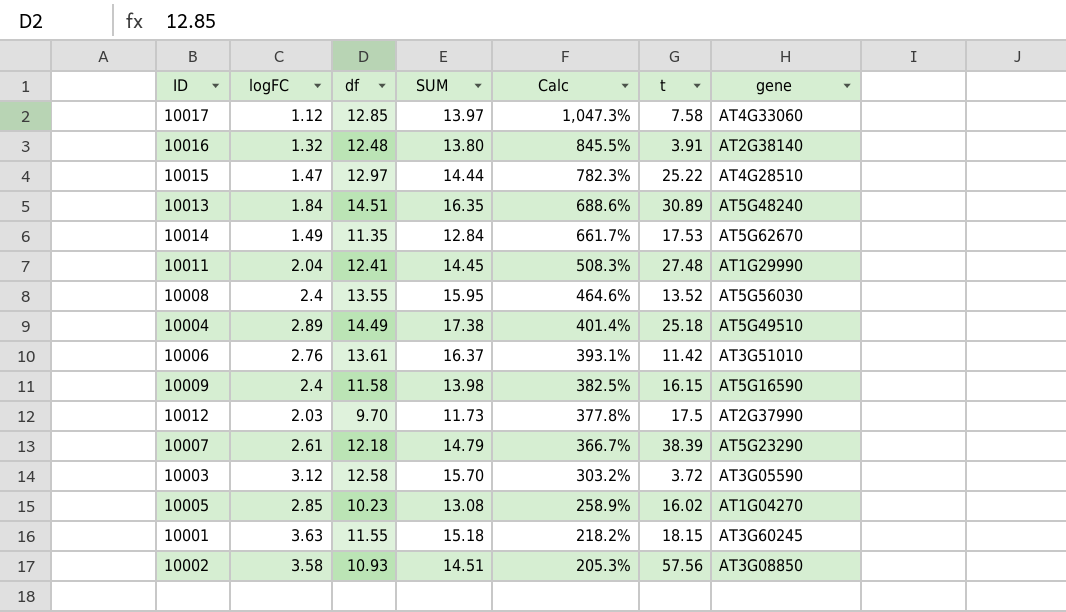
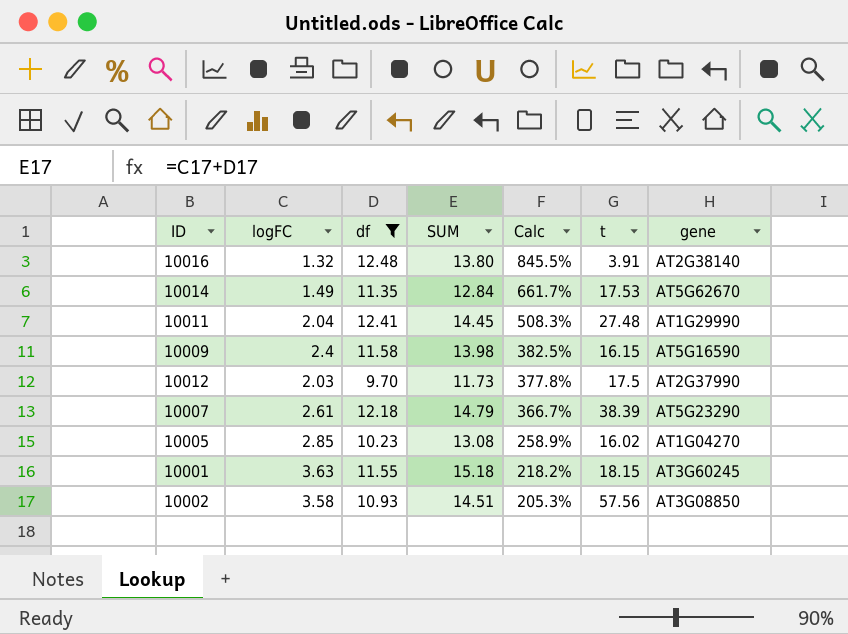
filter: none -> df <= 12.48

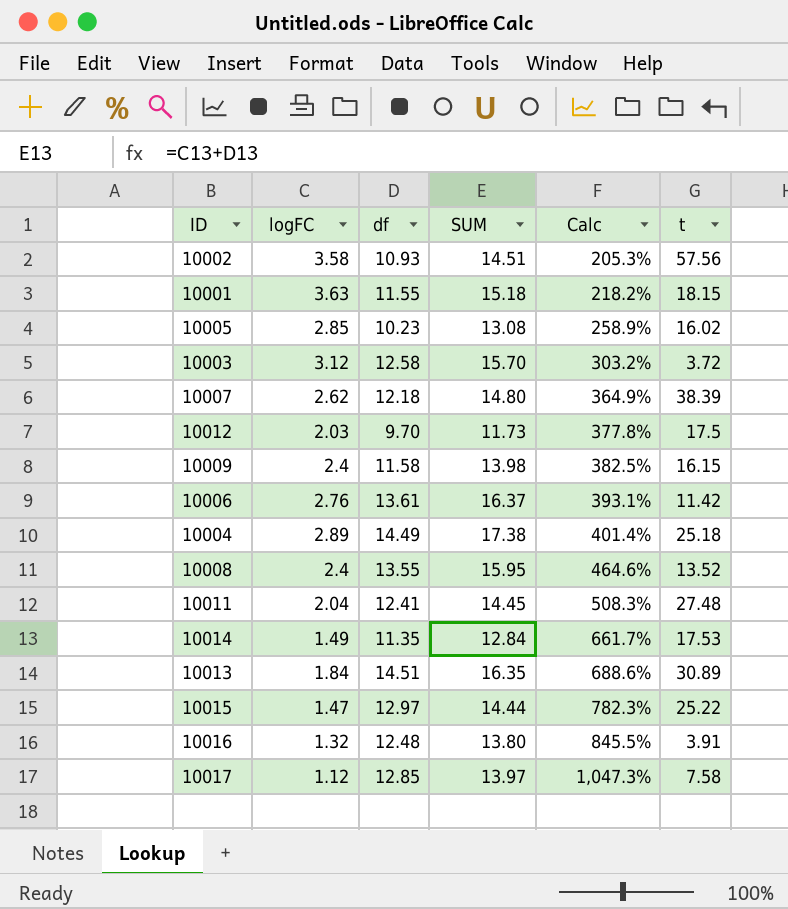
filter: df <= 12.48 -> none
row order: Calc descending -> Calc ascending
column gene | position: 7 -> none
10007 | logFC: 2.61 -> 2.62
10007 | SUM: 14.79 -> 14.80
10007 | Calc: 366.7% -> 364.9%

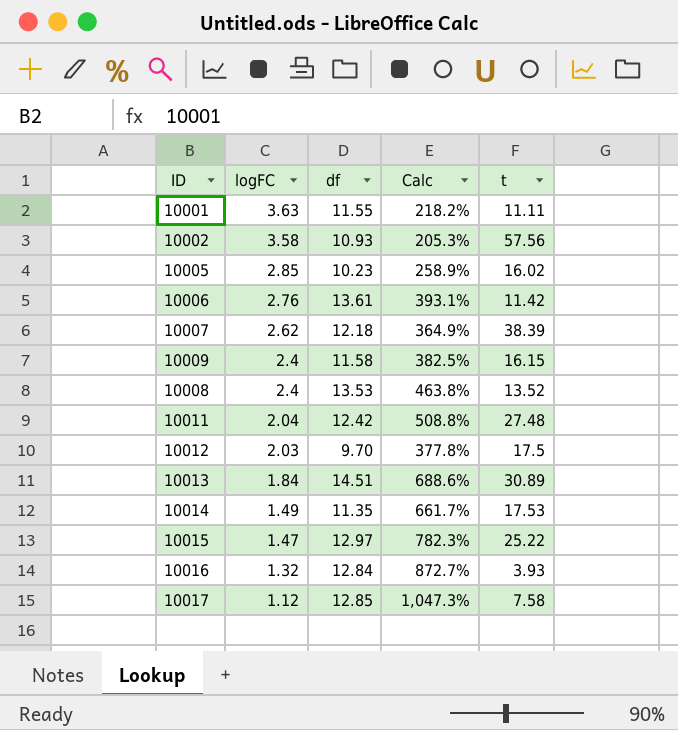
row order: Calc ascending -> logFC descending
column SUM | formula: [logFC] + [df] -> none
row 10003: 3.12 | 12.58 | 15.70 | 303.2% | 3.72 -> none
row 10004: 2.89 | 14.49 | 17.38 | 401.4% | 25.18 -> none
10001 | t: 18.15 -> 11.11
10008 | df: 13.55 -> 13.53
10008 | Calc: 464.6% -> 463.8%
10011 | df: 12.41 -> 12.42
10011 | Calc: 508.3% -> 508.8%
10016 | df: 12.48 -> 12.84
10016 | Calc: 845.5% -> 872.7%
10016 | t: 3.91 -> 3.93

